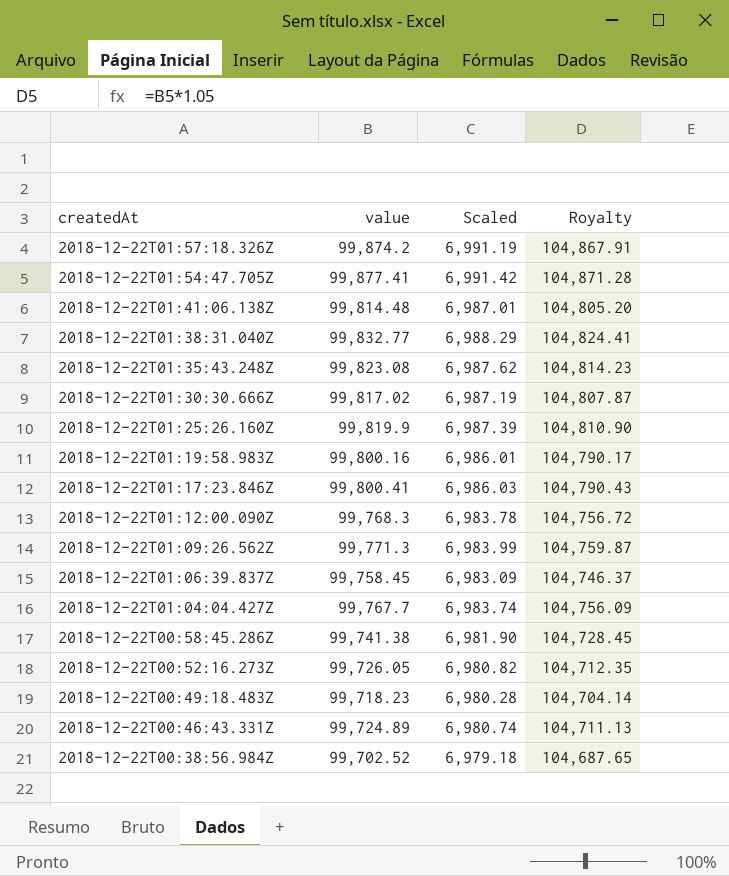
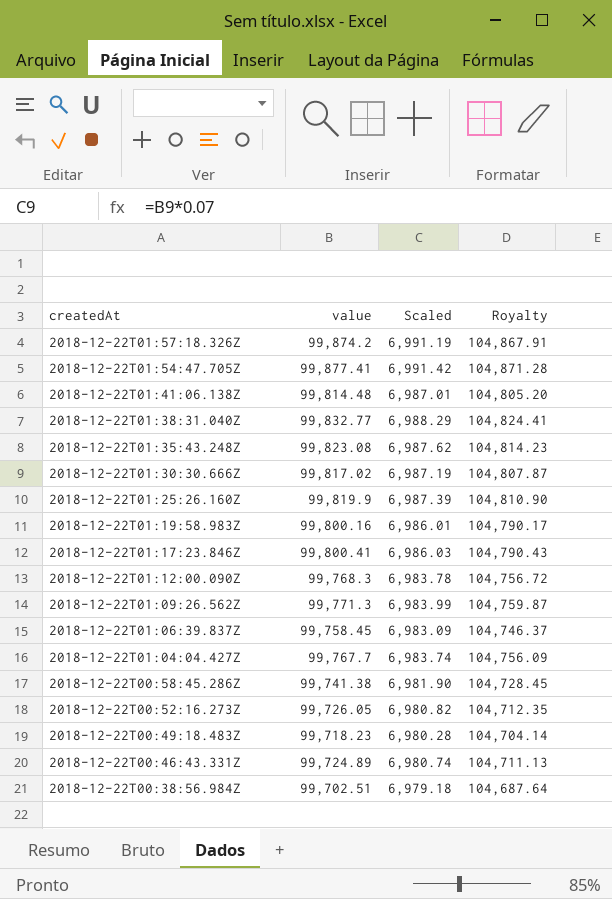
2018-12-22T00:38:56.984Z | value: 99,702.52 -> 99,702.51
2018-12-22T00:38:56.984Z | Royalty: 104,687.65 -> 104,687.64

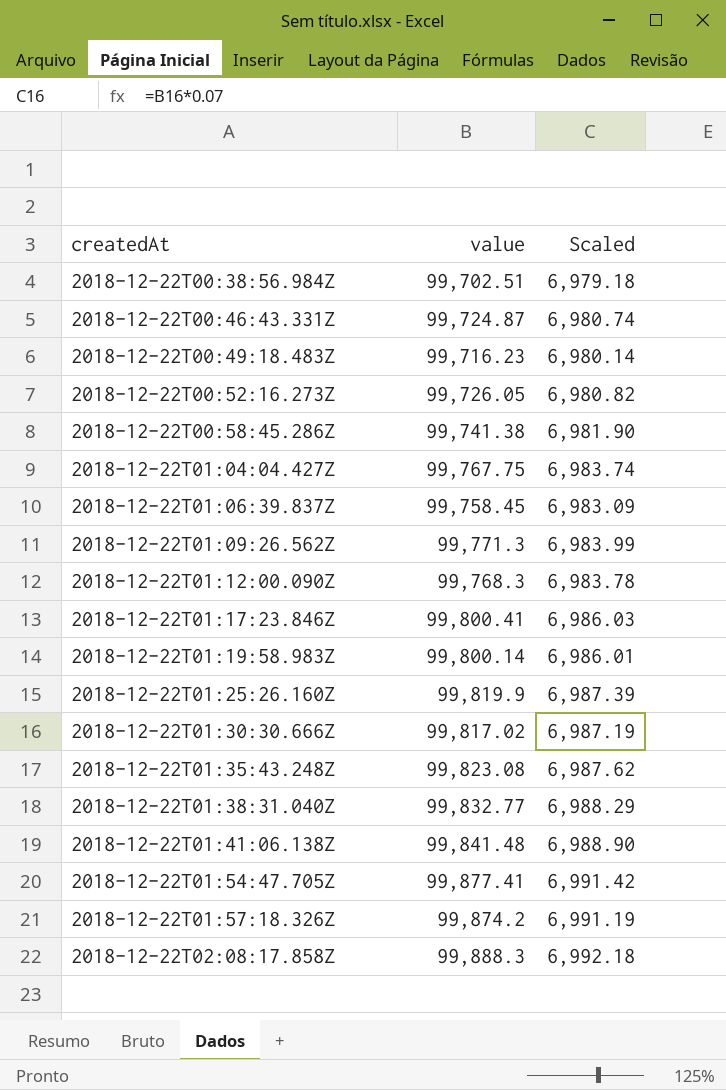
row order: createdAt descending -> createdAt ascending
column Royalty | formula: [value] * 1.05 -> none
2018-12-22T00:46:43.331Z | value: 99,724.89 -> 99,724.87
2018-12-22T00:49:18.483Z | value: 99,718.23 -> 99,716.23
2018-12-22T00:49:18.483Z | Scaled: 6,980.28 -> 6,980.14
2018-12-22T01:04:04.427Z | value: 99,767.7 -> 99,767.75
2018-12-22T01:19:58.983Z | value: 99,800.16 -> 99,800.14
2018-12-22T01:41:06.138Z | value: 99,814.48 -> 99,841.48
2018-12-22T01:41:06.138Z | Scaled: 6,987.01 -> 6,988.90
row 2018-12-22T02:08:17.858Z: none -> 99,888.3 | 6,992.18

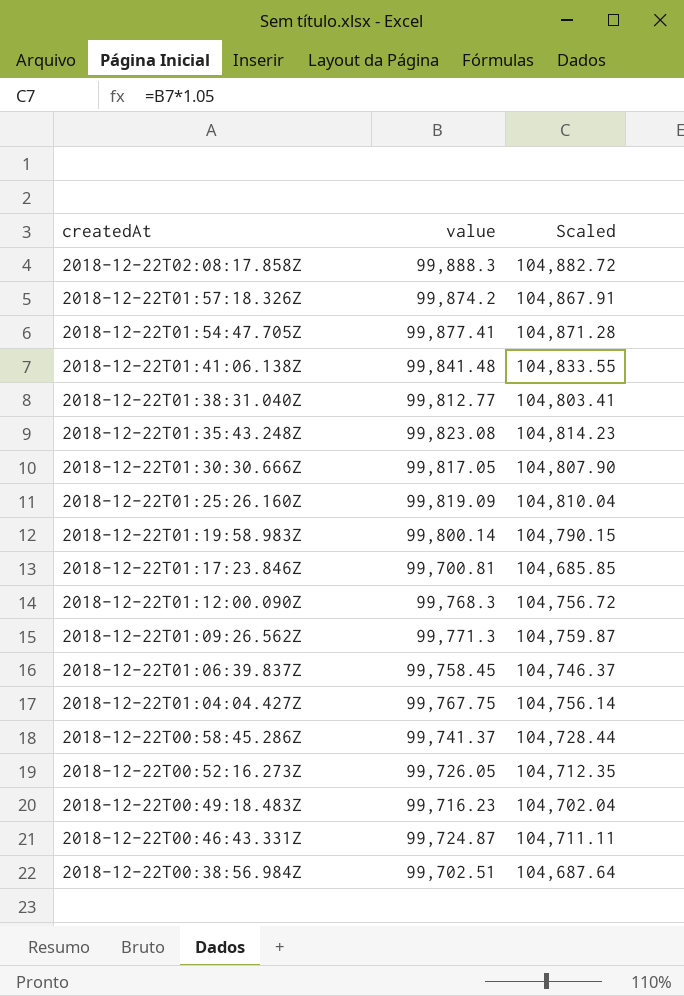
row order: createdAt ascending -> createdAt descending
column Scaled | formula: [value] * 0.07 -> [value] * 1.05
2018-12-22T01:38:31.040Z | value: 99,832.77 -> 99,812.77
2018-12-22T01:30:30.666Z | value: 99,817.02 -> 99,817.05
2018-12-22T01:25:26.160Z | value: 99,819.9 -> 99,819.09
2018-12-22T01:17:23.846Z | value: 99,800.41 -> 99,700.81
2018-12-22T00:58:45.286Z | value: 99,741.38 -> 99,741.37

